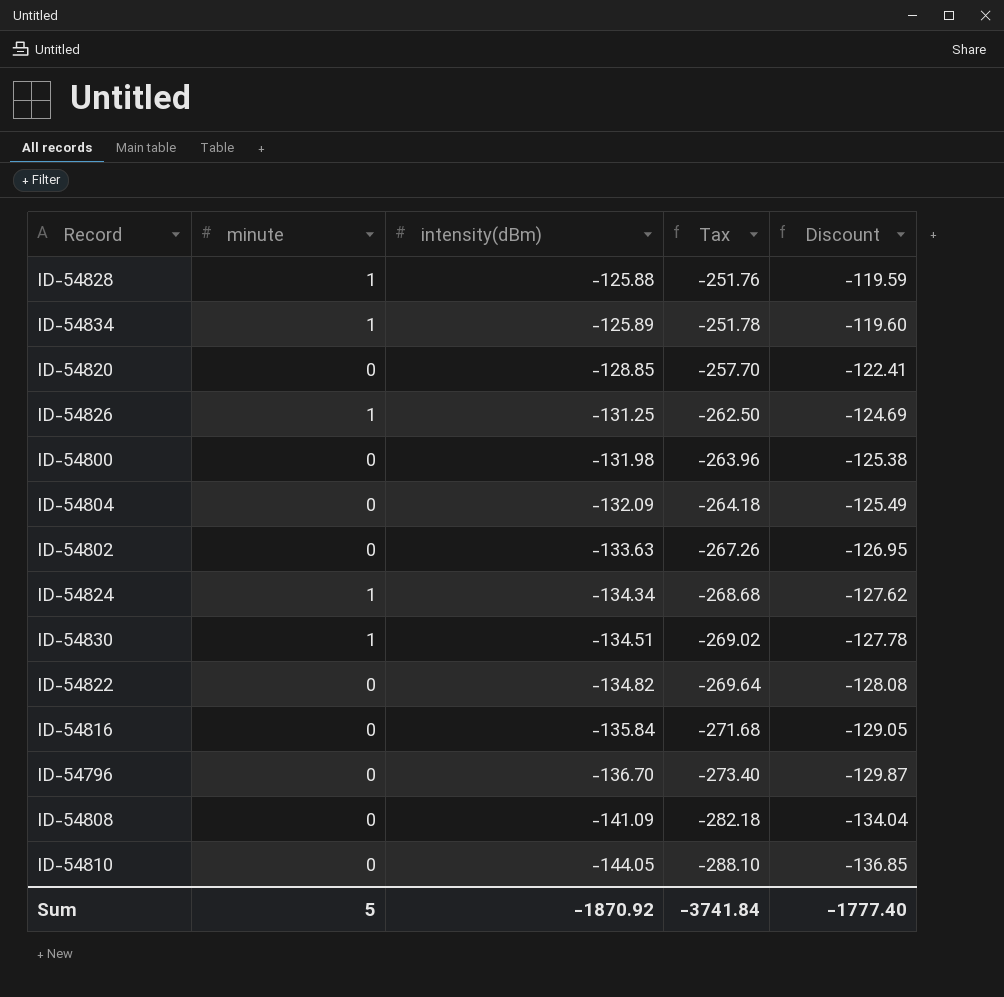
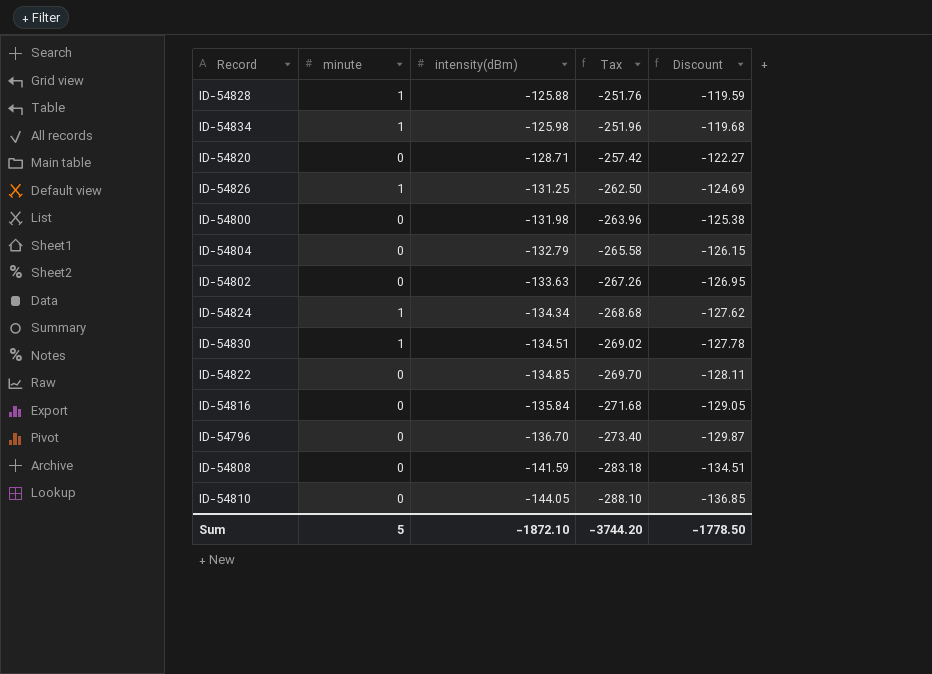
ID-54834 | intensity(dBm): -125.89 -> -125.98
ID-54834 | Tax: -251.78 -> -251.96
ID-54834 | Discount: -119.60 -> -119.68
ID-54820 | intensity(dBm): -128.85 -> -128.71
ID-54820 | Tax: -257.70 -> -257.42
ID-54820 | Discount: -122.41 -> -122.27
ID-54804 | intensity(dBm): -132.09 -> -132.79
ID-54804 | Tax: -264.18 -> -265.58
ID-54804 | Discount: -125.49 -> -126.15
ID-54822 | intensity(dBm): -134.82 -> -134.85
ID-54822 | Tax: -269.64 -> -269.70
ID-54822 | Discount: -128.08 -> -128.11
ID-54808 | intensity(dBm): -141.09 -> -141.59
ID-54808 | Tax: -282.18 -> -283.18
ID-54808 | Discount: -134.04 -> -134.51
Sum | intensity(dBm): -1870.92 -> -1872.10
Sum | Tax: -3741.84 -> -3744.20
Sum | Discount: -1777.40 -> -1778.50

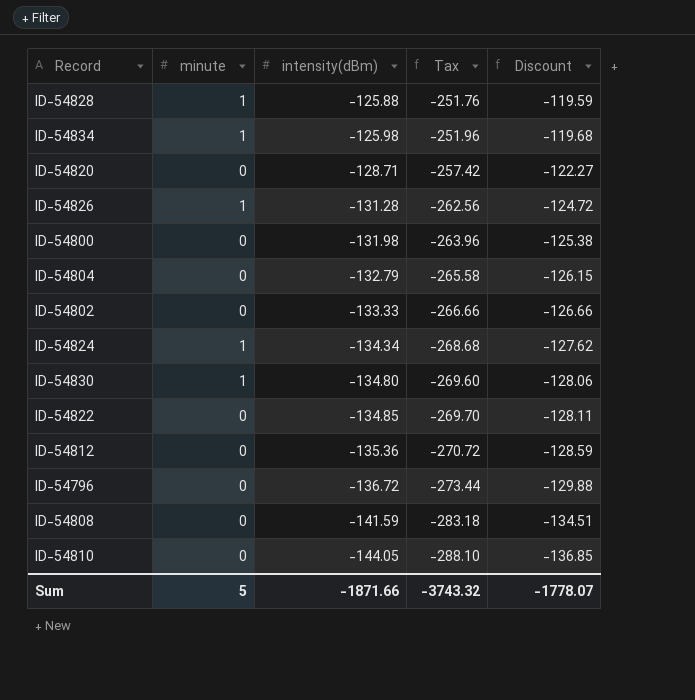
row ID-54816: 0 | -135.84 | -271.68 | -129.05 -> none
ID-54826 | intensity(dBm): -131.25 -> -131.28
ID-54826 | Tax: -262.50 -> -262.56
ID-54826 | Discount: -124.69 -> -124.72
ID-54802 | intensity(dBm): -133.63 -> -133.33
ID-54802 | Tax: -267.26 -> -266.66
ID-54802 | Discount: -126.95 -> -126.66
ID-54830 | intensity(dBm): -134.51 -> -134.80
ID-54830 | Tax: -269.02 -> -269.60
ID-54830 | Discount: -127.78 -> -128.06
row ID-54812: none -> 0 | -135.36 | -270.72 | -128.59
ID-54796 | intensity(dBm): -136.70 -> -136.72
ID-54796 | Tax: -273.40 -> -273.44
ID-54796 | Discount: -129.87 -> -129.88
Sum | intensity(dBm): -1872.10 -> -1871.66
Sum | Tax: -3744.20 -> -3743.32
Sum | Discount: -1778.50 -> -1778.07

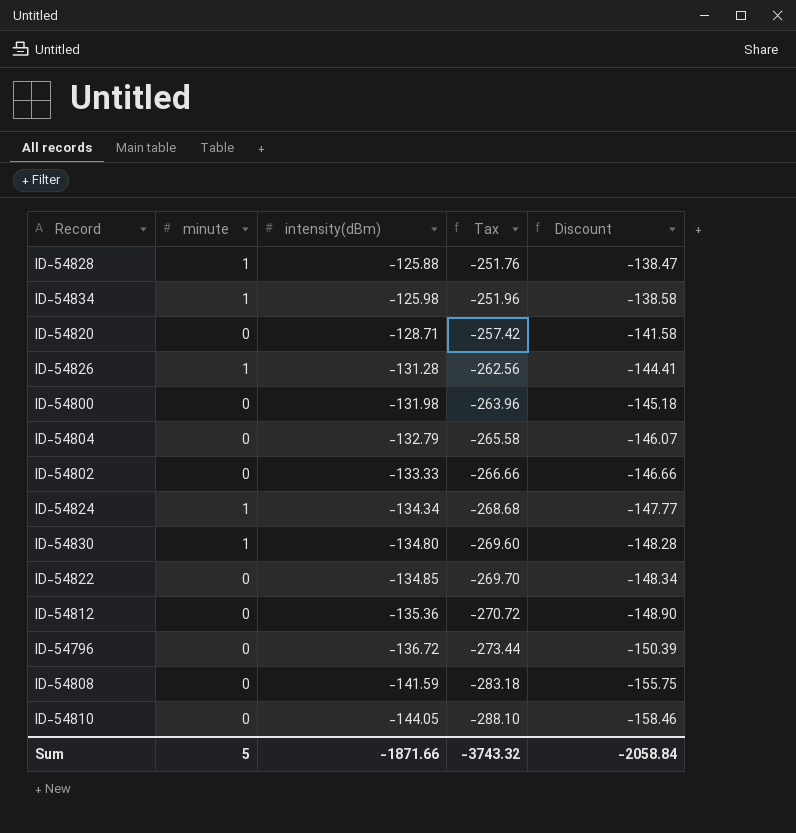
column Discount | formula: [intensity(dBm)] * 0.95 -> [intensity(dBm)] * 1.1
Sum | Discount: -1778.07 -> -2058.84

